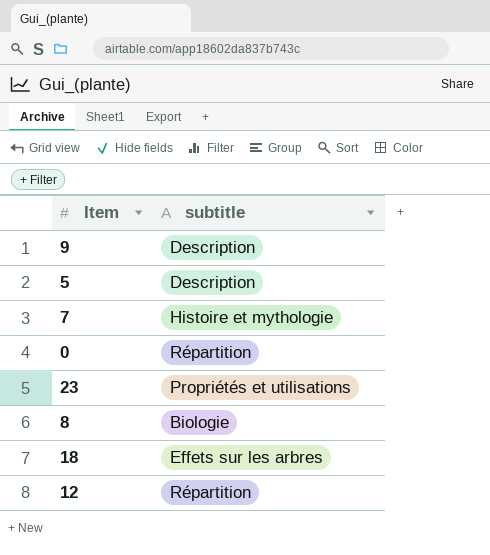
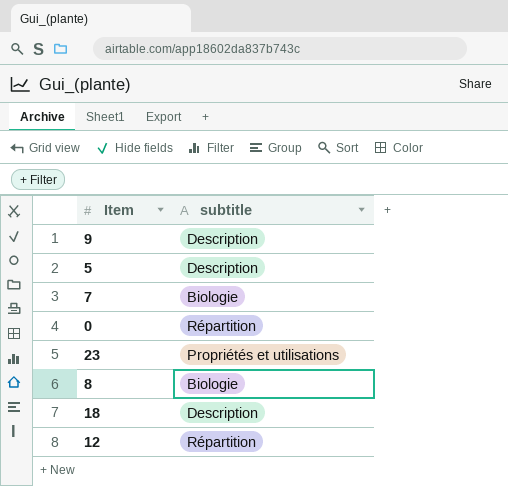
7 | subtitle: Histoire et mythologie -> Biologie
18 | subtitle: Effets sur les arbres -> Description

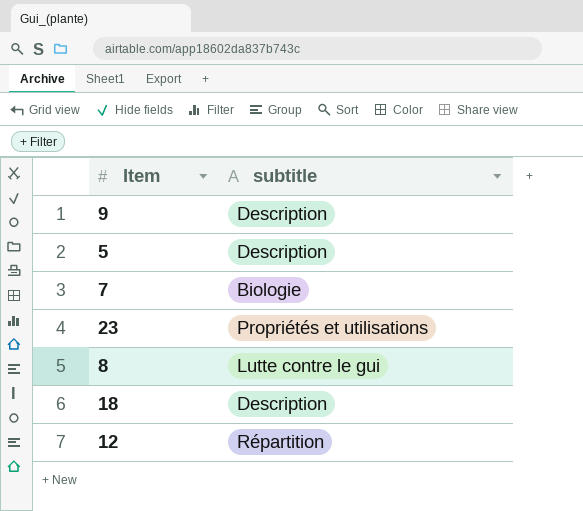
row 0: Répartition -> none
8 | subtitle: Biologie -> Lutte contre le gui

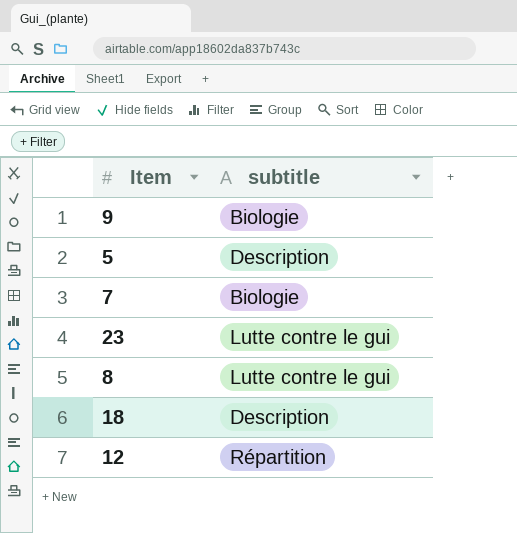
9 | subtitle: Description -> Biologie
23 | subtitle: Propriétés et utilisations -> Lutte contre le gui

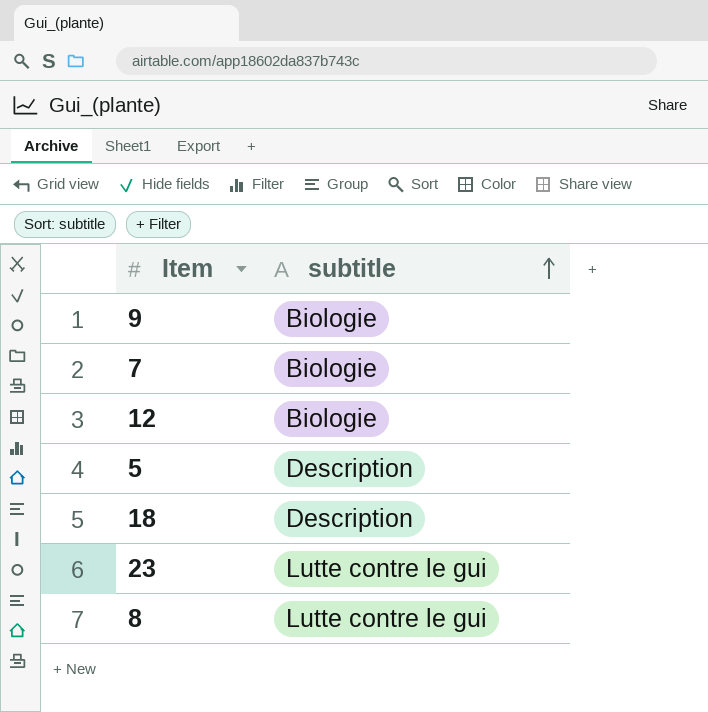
row order: none -> subtitle ascending
12 | subtitle: Répartition -> Biologie

